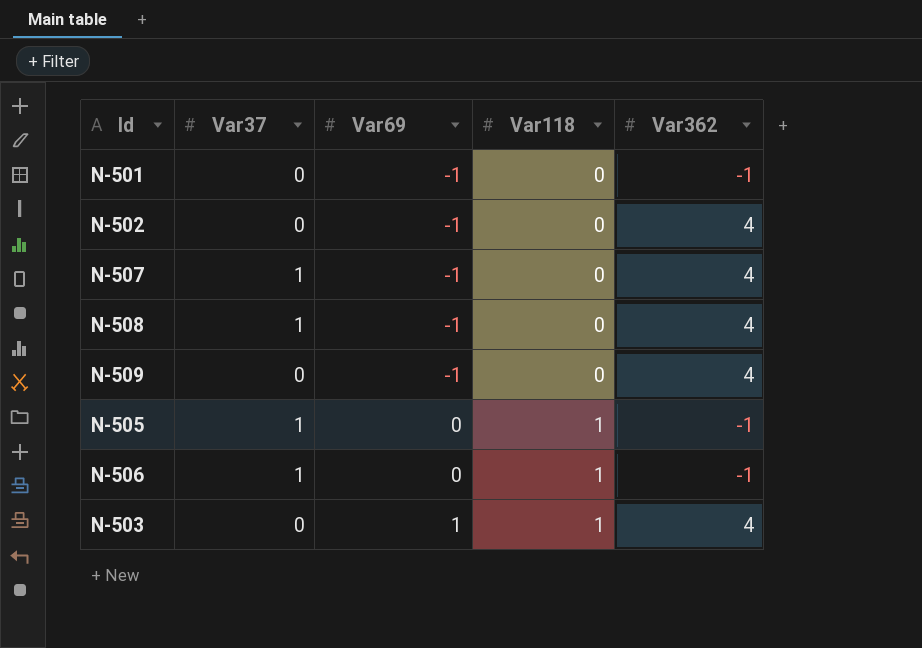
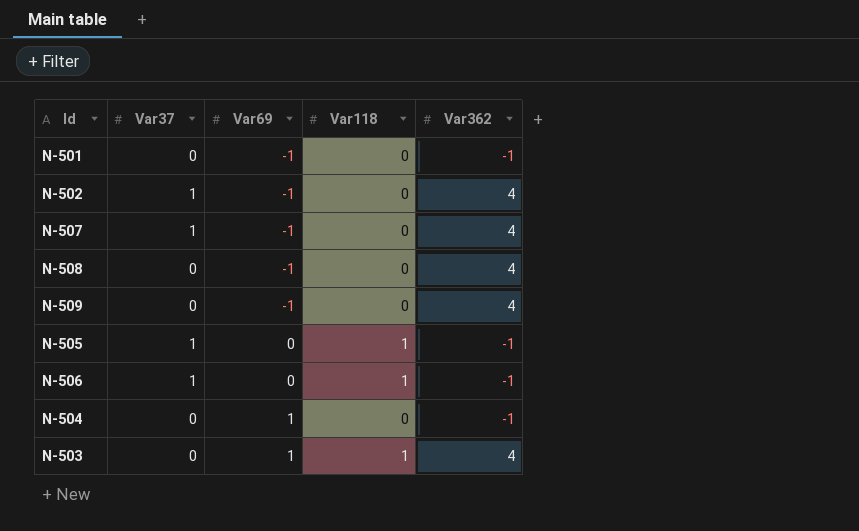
N-502 | Var37: 0 -> 1
N-508 | Var37: 1 -> 0
row N-504: none -> 0 | 1 | 0 | -1

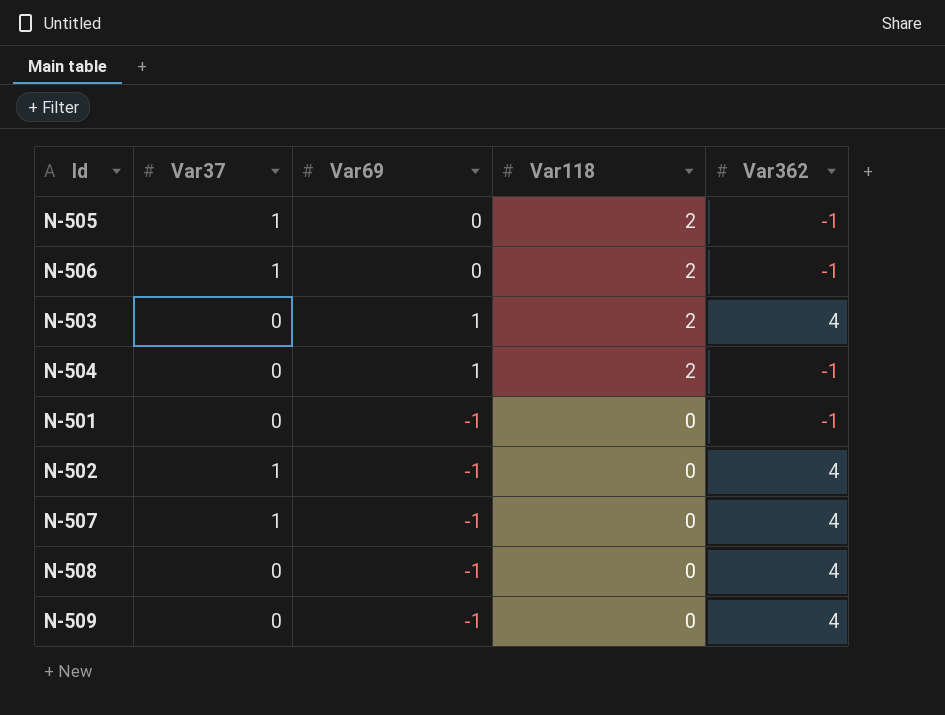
row order: Var69 ascending -> Var118 descending
N-505 | Var118: 1 -> 2
N-506 | Var118: 1 -> 2
N-503 | Var118: 1 -> 2
N-504 | Var118: 0 -> 2

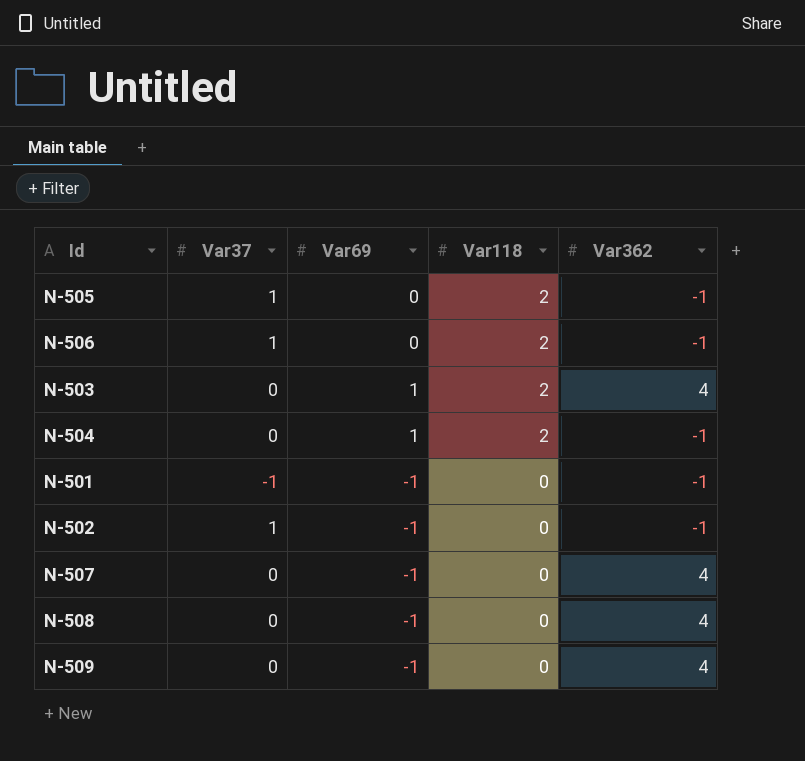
N-501 | Var37: 0 -> -1
N-502 | Var362: 4 -> -1
N-507 | Var37: 1 -> 0

